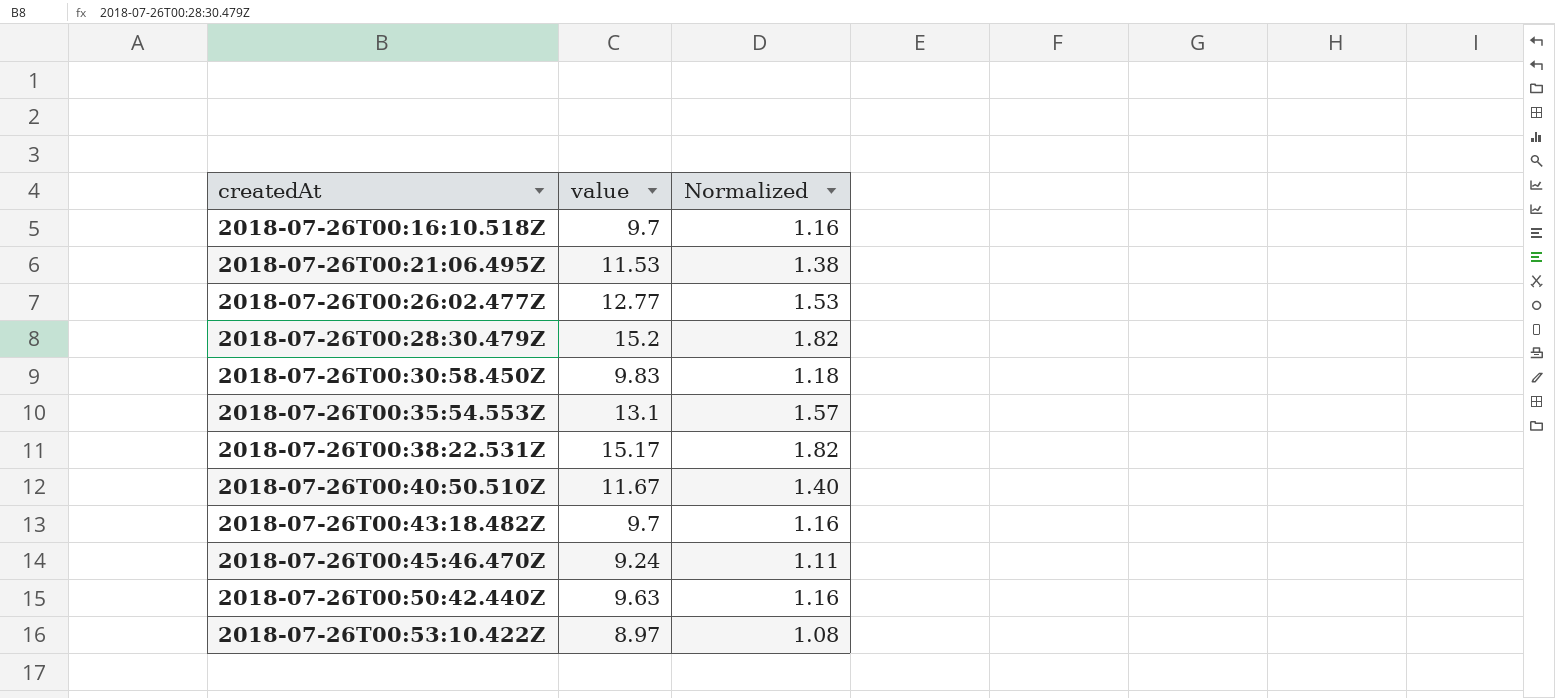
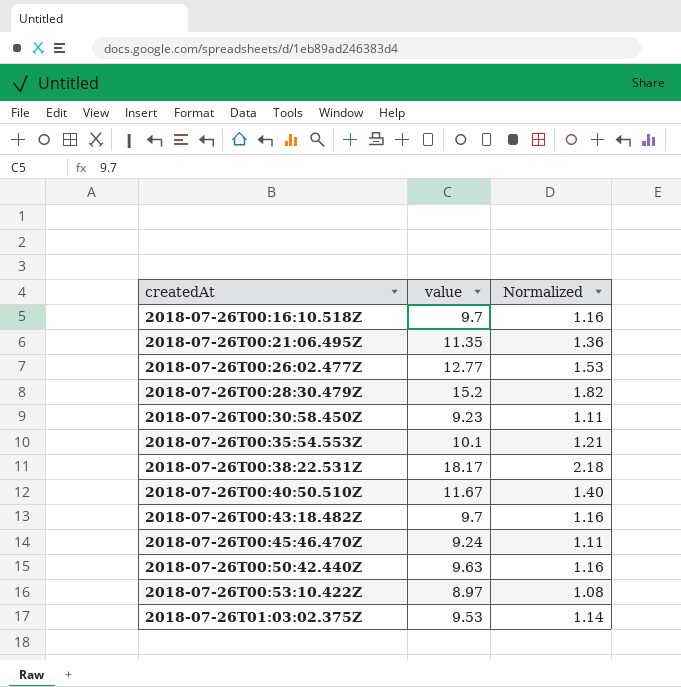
2018-07-26T00:21:06.495Z | value: 11.53 -> 11.35
2018-07-26T00:21:06.495Z | Normalized: 1.38 -> 1.36
2018-07-26T00:30:58.450Z | value: 9.83 -> 9.23
2018-07-26T00:30:58.450Z | Normalized: 1.18 -> 1.11
2018-07-26T00:35:54.553Z | value: 13.1 -> 10.1
2018-07-26T00:35:54.553Z | Normalized: 1.57 -> 1.21
2018-07-26T00:38:22.531Z | value: 15.17 -> 18.17
2018-07-26T00:38:22.531Z | Normalized: 1.82 -> 2.18
row 2018-07-26T01:03:02.375Z: none -> 9.53 | 1.14

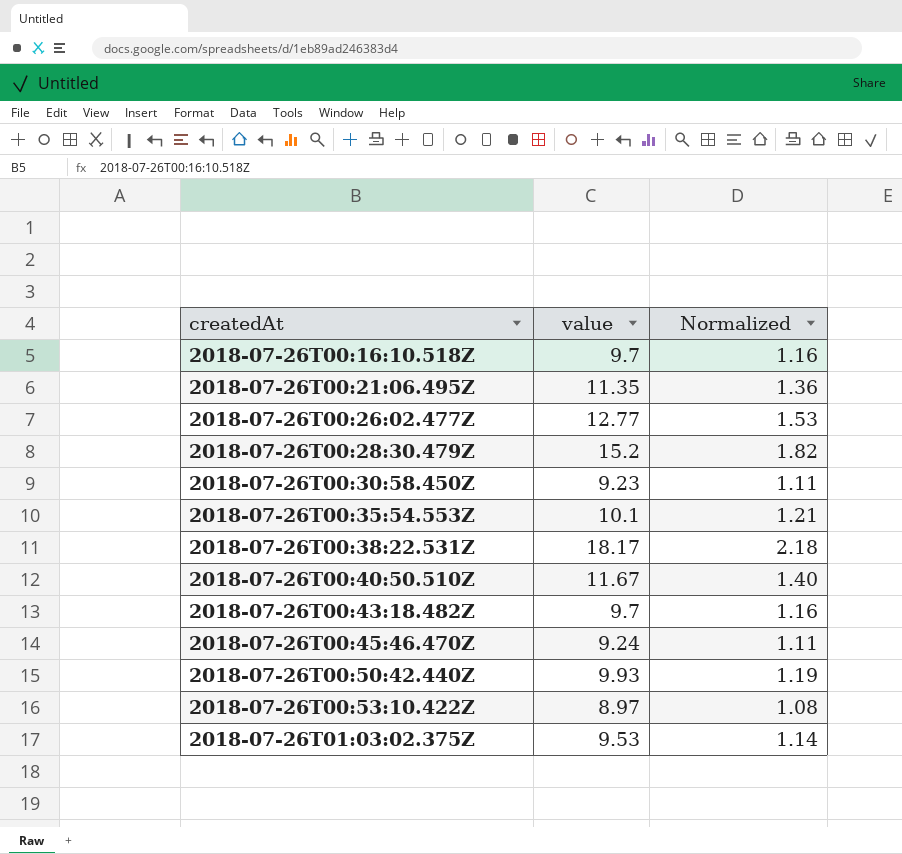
2018-07-26T00:50:42.440Z | value: 9.63 -> 9.93
2018-07-26T00:50:42.440Z | Normalized: 1.16 -> 1.19

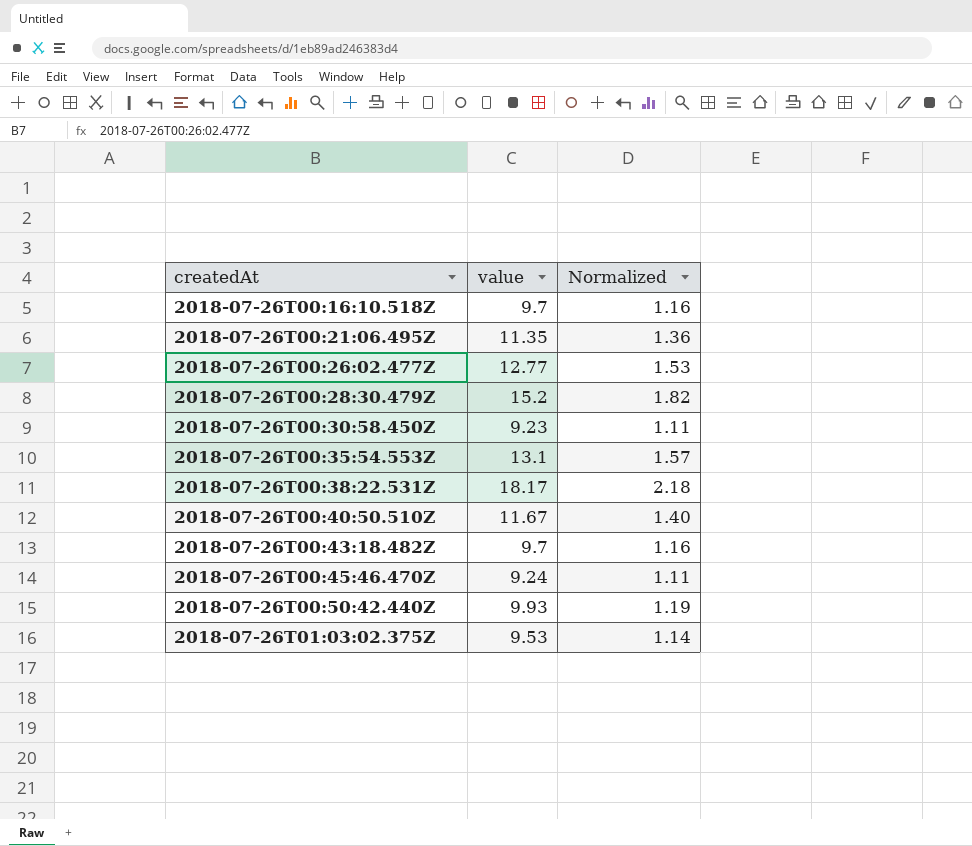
row 2018-07-26T00:53:10.422Z: 8.97 | 1.08 -> none
2018-07-26T00:35:54.553Z | value: 10.1 -> 13.1
2018-07-26T00:35:54.553Z | Normalized: 1.21 -> 1.57

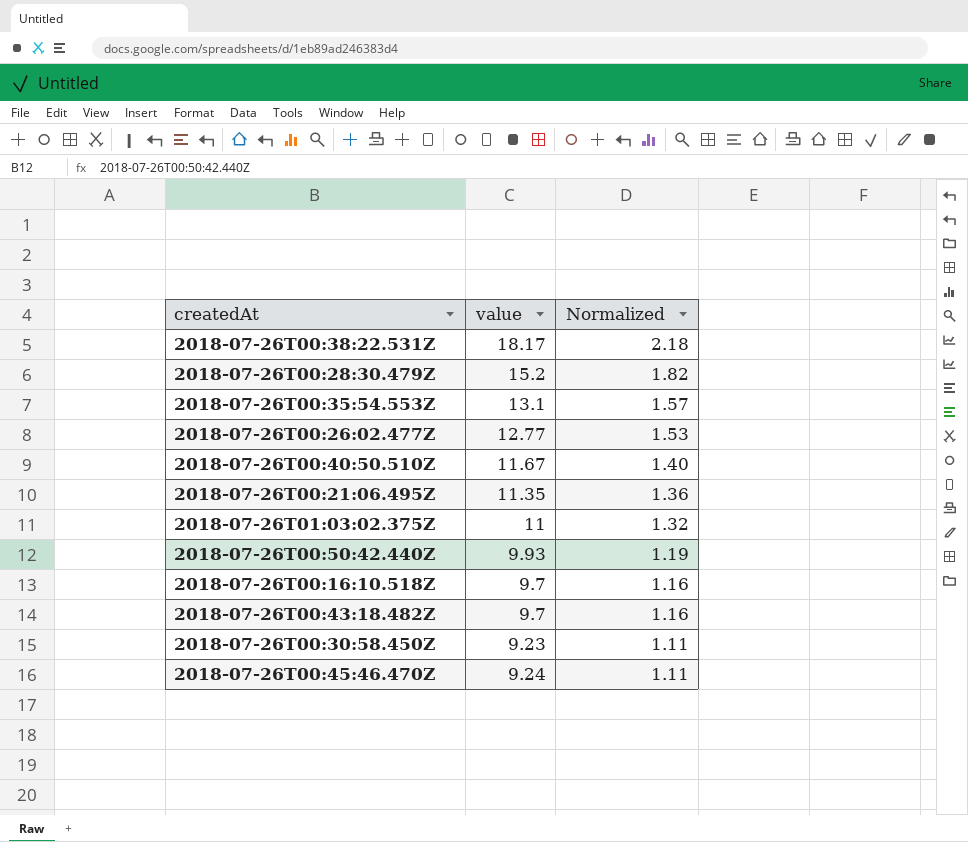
row order: createdAt ascending -> Normalized descending
2018-07-26T01:03:02.375Z | value: 9.53 -> 11
2018-07-26T01:03:02.375Z | Normalized: 1.14 -> 1.32

